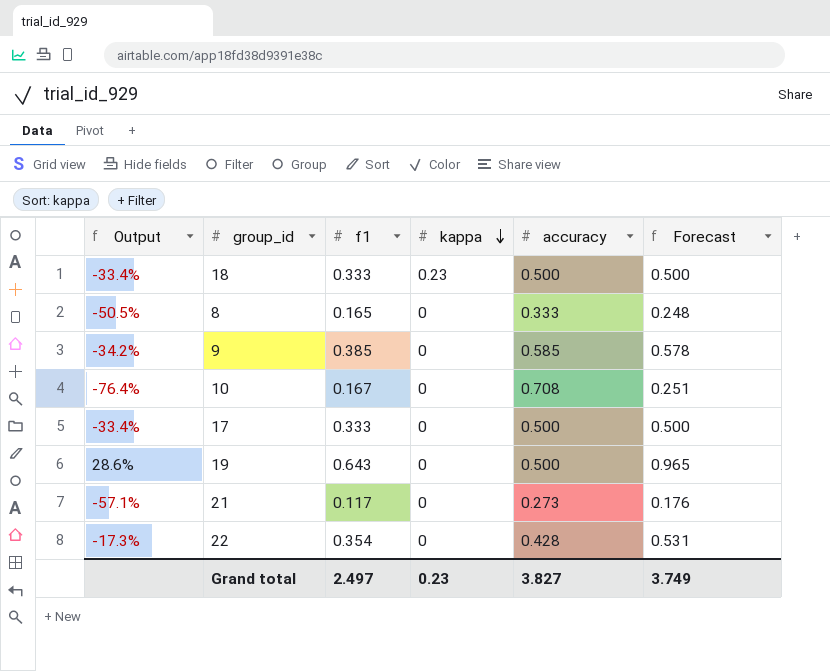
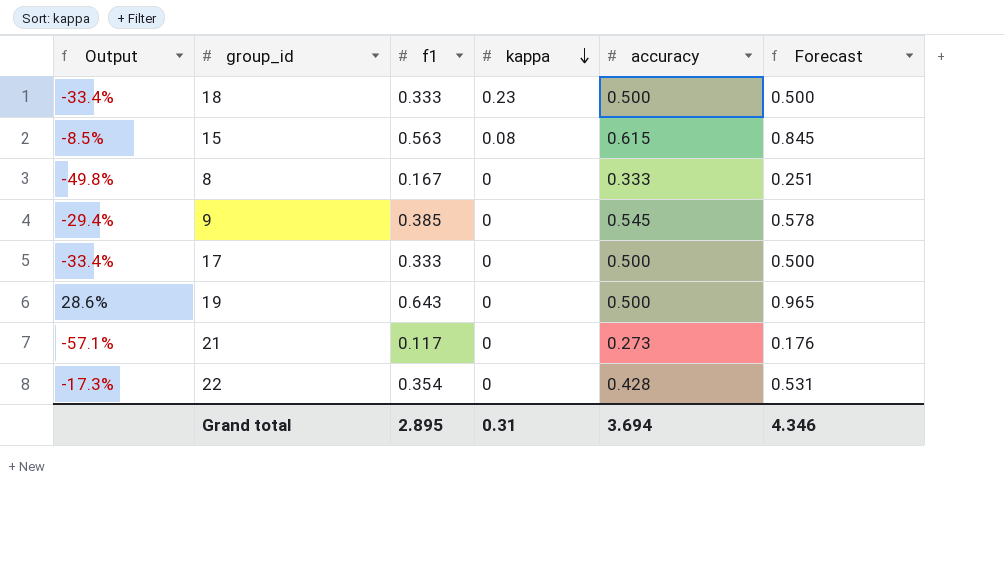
row 10: -76.4% | 0.167 | 0 | 0.708 | 0.251 -> none
row 15: none -> -8.5% | 0.563 | 0.08 | 0.615 | 0.845
8 | Output: -50.5% -> -49.8%
8 | f1: 0.165 -> 0.167
8 | Forecast: 0.248 -> 0.251
9 | Output: -34.2% -> -29.4%
9 | accuracy: 0.585 -> 0.545
Grand total | f1: 2.497 -> 2.895
Grand total | kappa: 0.23 -> 0.31
Grand total | accuracy: 3.827 -> 3.694
Grand total | Forecast: 3.749 -> 4.346

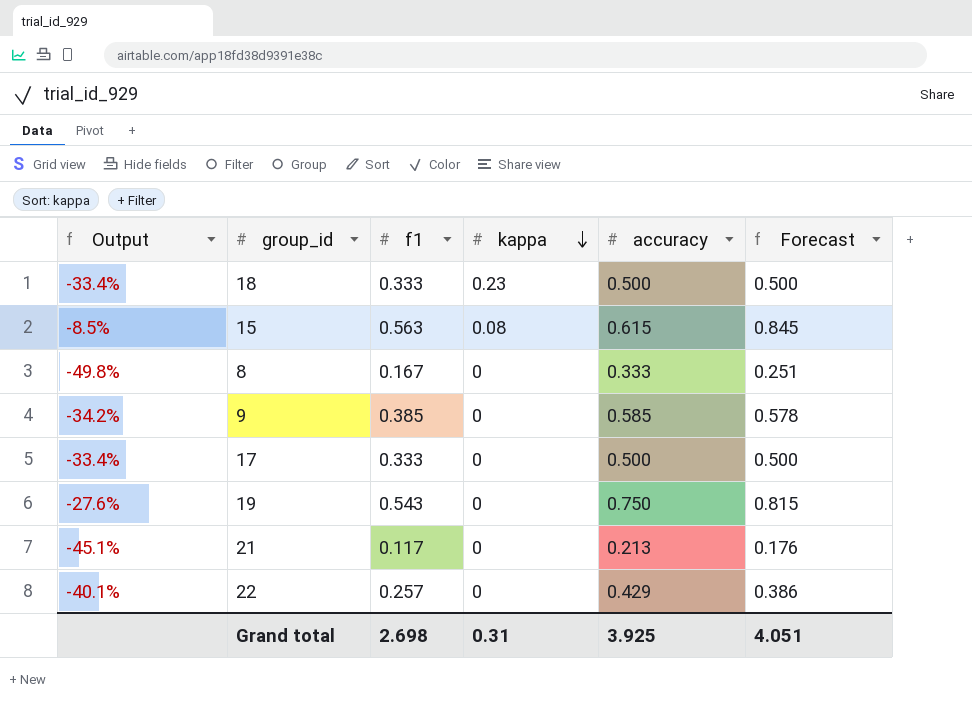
9 | Output: -29.4% -> -34.2%
9 | accuracy: 0.545 -> 0.585
19 | Output: 28.6% -> -27.6%
19 | f1: 0.643 -> 0.543
19 | accuracy: 0.500 -> 0.750
19 | Forecast: 0.965 -> 0.815
21 | Output: -57.1% -> -45.1%
21 | accuracy: 0.273 -> 0.213
22 | Output: -17.3% -> -40.1%
22 | f1: 0.354 -> 0.257
22 | accuracy: 0.428 -> 0.429
22 | Forecast: 0.531 -> 0.386
Grand total | f1: 2.895 -> 2.698
Grand total | accuracy: 3.694 -> 3.925
Grand total | Forecast: 4.346 -> 4.051

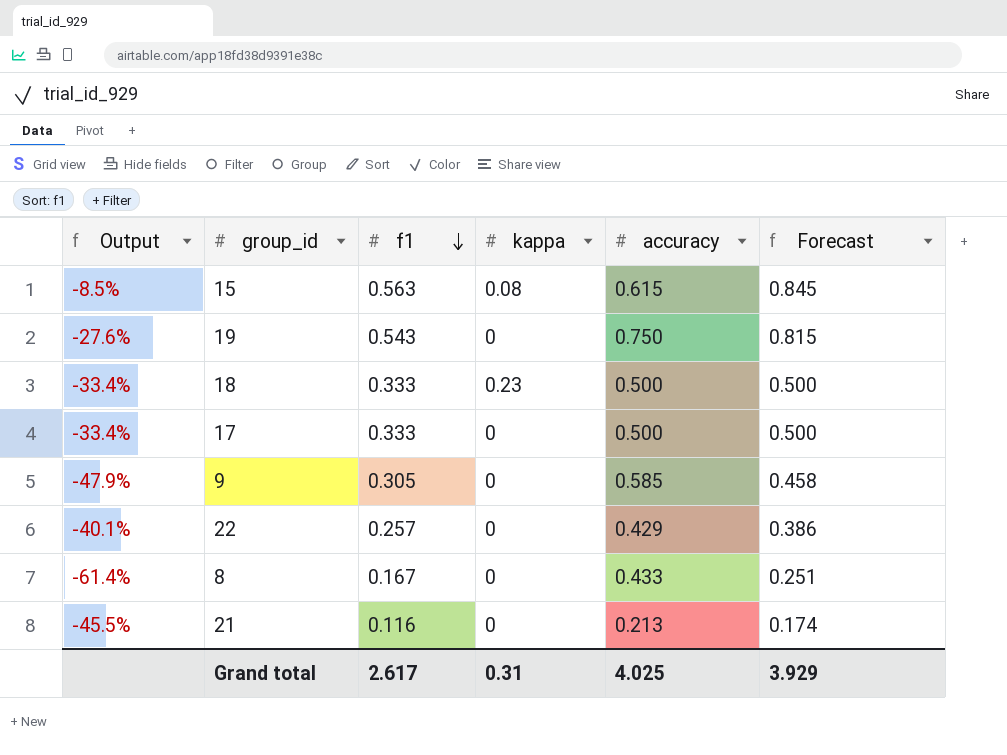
row order: kappa descending -> f1 descending
9 | Output: -34.2% -> -47.9%
9 | f1: 0.385 -> 0.305
9 | Forecast: 0.578 -> 0.458
8 | Output: -49.8% -> -61.4%
8 | accuracy: 0.333 -> 0.433
21 | Output: -45.1% -> -45.5%
21 | f1: 0.117 -> 0.116
21 | Forecast: 0.176 -> 0.174
Grand total | f1: 2.698 -> 2.617
Grand total | accuracy: 3.925 -> 4.025
Grand total | Forecast: 4.051 -> 3.929

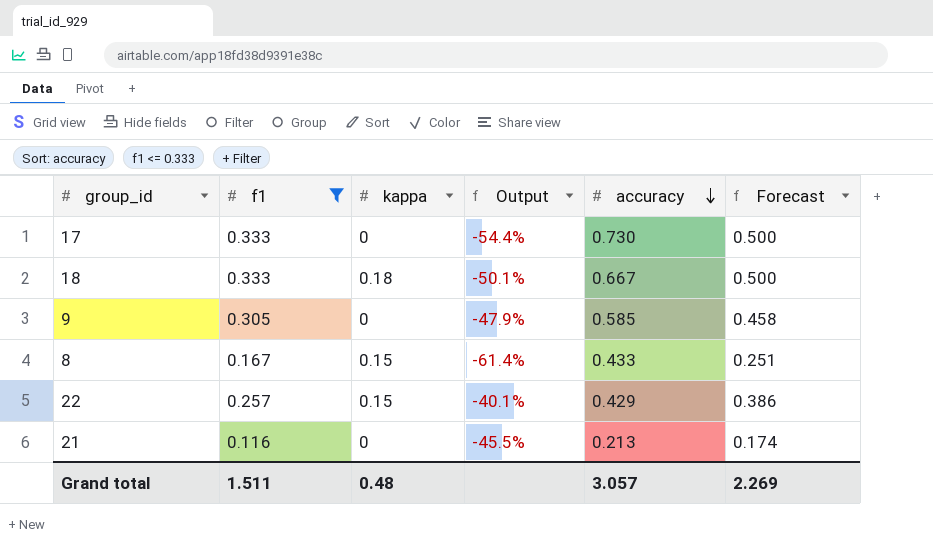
filter: none -> f1 <= 0.333
row order: f1 descending -> accuracy descending
column Output | position: 1 -> 4
17 | Output: -33.4% -> -54.4%
17 | accuracy: 0.500 -> 0.730
18 | kappa: 0.23 -> 0.18
18 | Output: -33.4% -> -50.1%
18 | accuracy: 0.500 -> 0.667
8 | kappa: 0 -> 0.15
22 | kappa: 0 -> 0.15
Grand total | f1: 2.617 -> 1.511
Grand total | kappa: 0.31 -> 0.48
Grand total | accuracy: 4.025 -> 3.057
Grand total | Forecast: 3.929 -> 2.269

